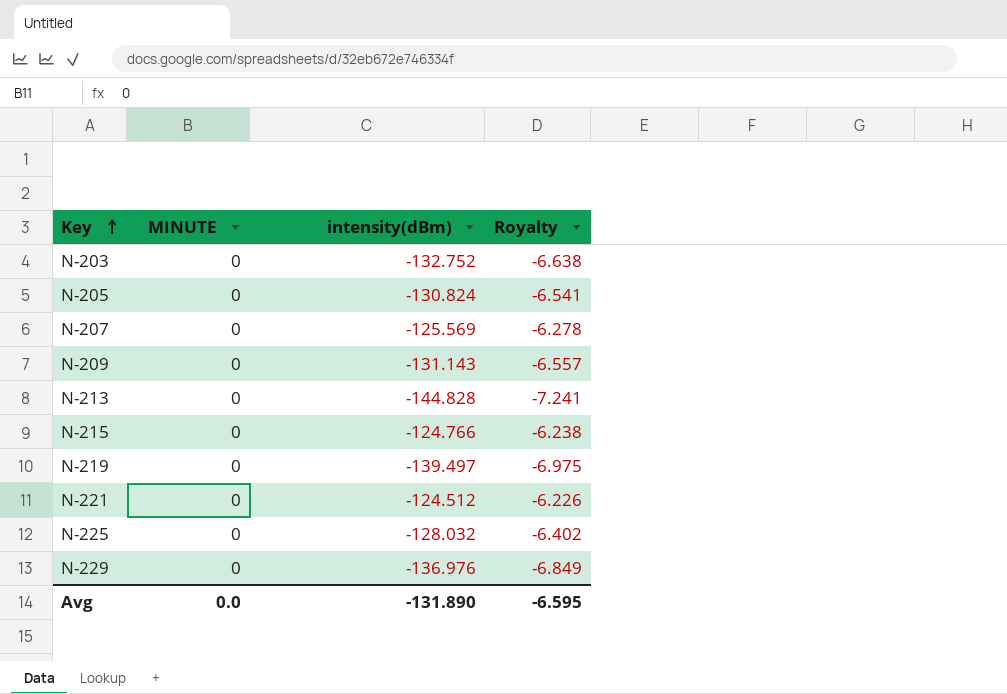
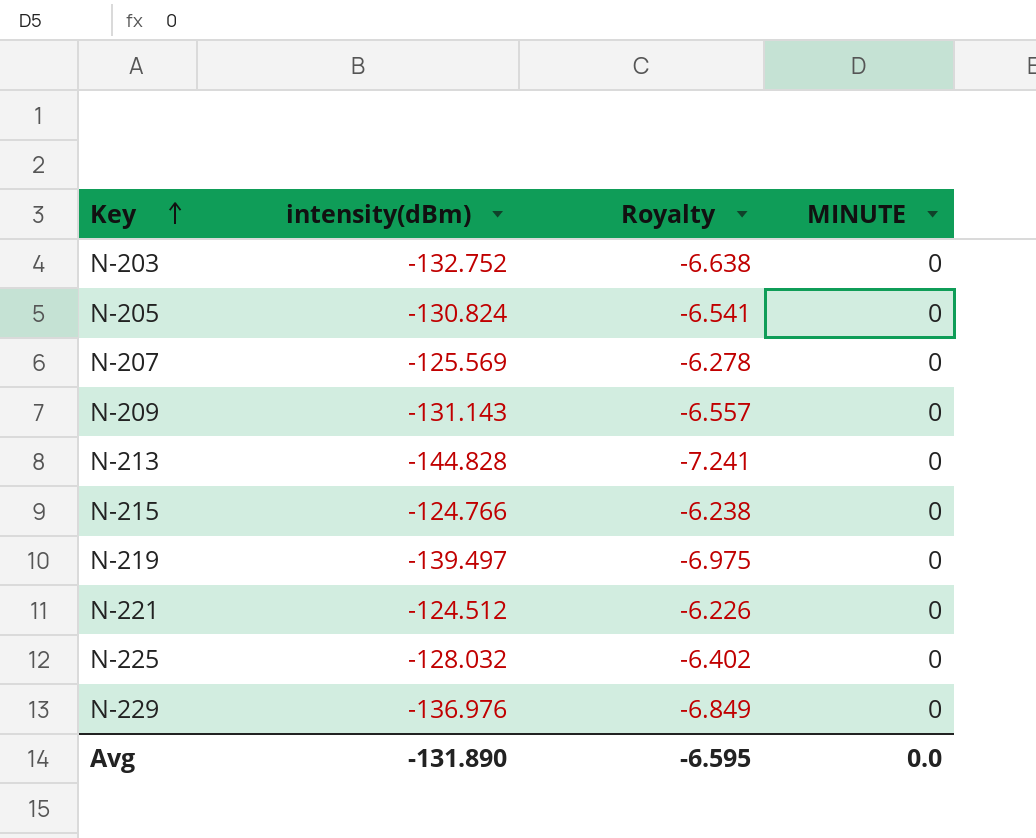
column MINUTE | position: 2 -> 4

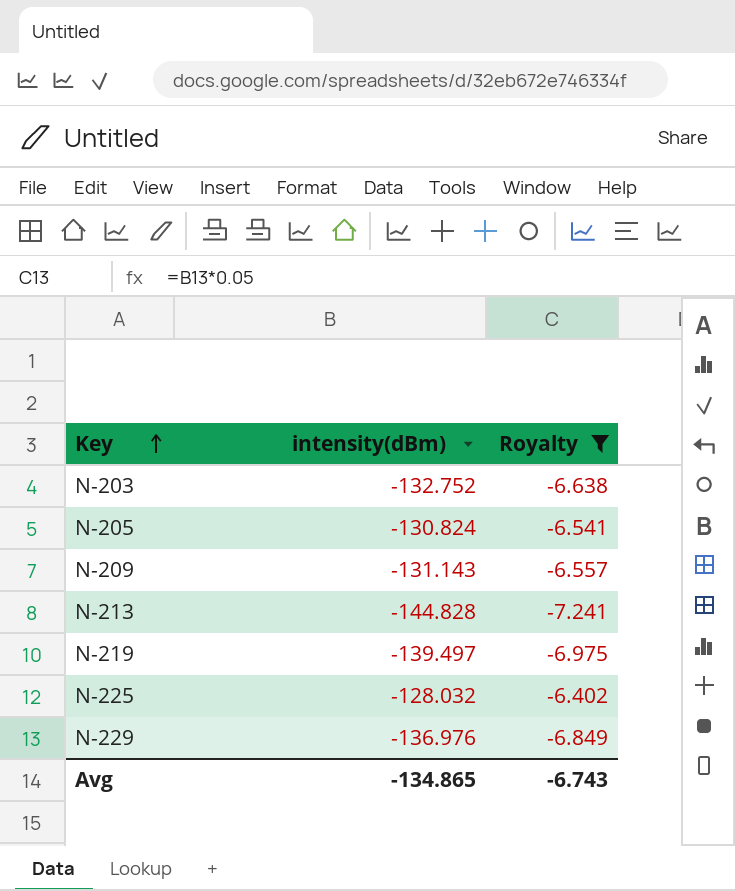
filter: none -> Royalty <= -6.402
column MINUTE | position: 4 -> none
Avg | intensity(dBm): -131.890 -> -134.865
Avg | Royalty: -6.595 -> -6.743

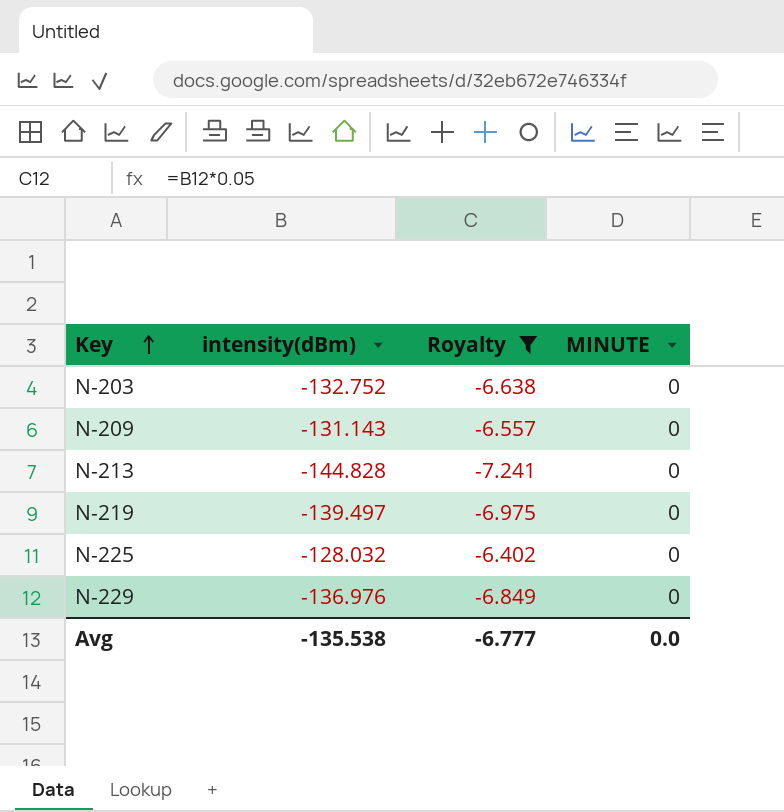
column MINUTE | position: none -> 4
row N-205: -130.824 | -6.541 -> none
Avg | intensity(dBm): -134.865 -> -135.538
Avg | Royalty: -6.743 -> -6.777

